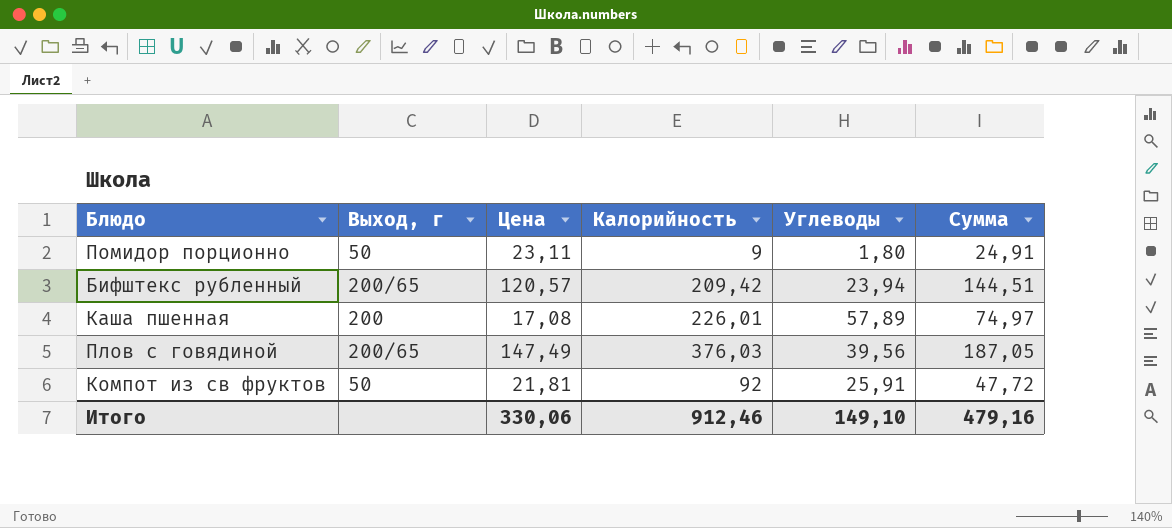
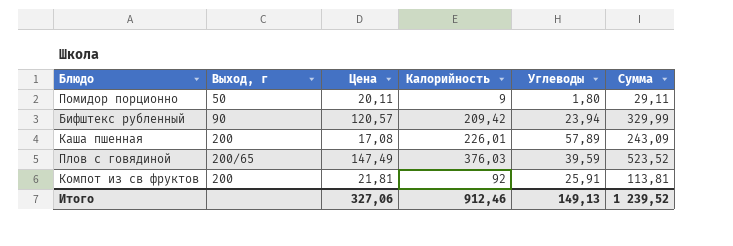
column Сумма | formula: [Цена] + [Углеводы] -> [Цена] + [Калорийность]
Помидор порционно | Цена: 23,11 -> 20,11
Бифштекс рубленный | Выход, г: 200/65 -> 90
Плов с говядиной | Углеводы: 39,56 -> 39,59
Компот из св фруктов | Выход, г: 50 -> 200
Итого | Цена: 330,06 -> 327,06
Итого | Углеводы: 149,10 -> 149,13
Итого | Сумма: 479,16 -> 1 239,52

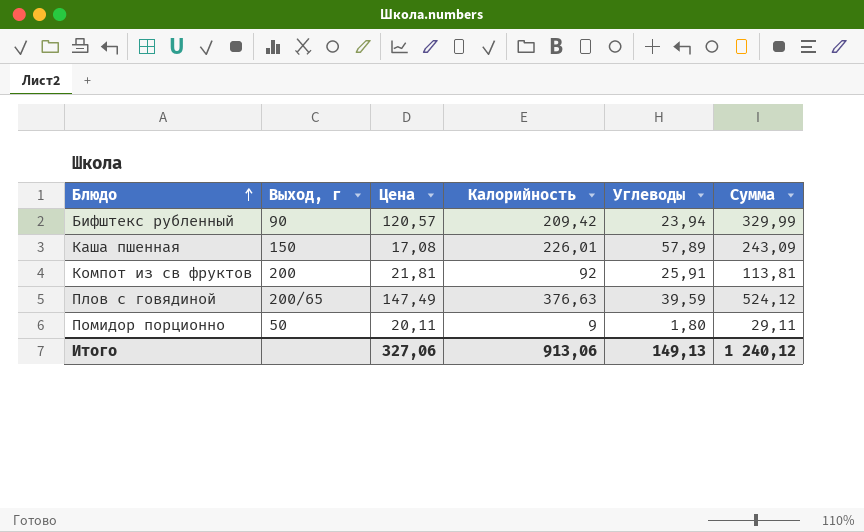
row order: none -> Блюдо ascending
Каша пшенная | Выход, г: 200 -> 150
Плов с говядиной | Калорийность: 376,03 -> 376,63
Плов с говядиной | Сумма: 523,52 -> 524,12
Итого | Калорийность: 912,46 -> 913,06
Итого | Сумма: 1 239,52 -> 1 240,12

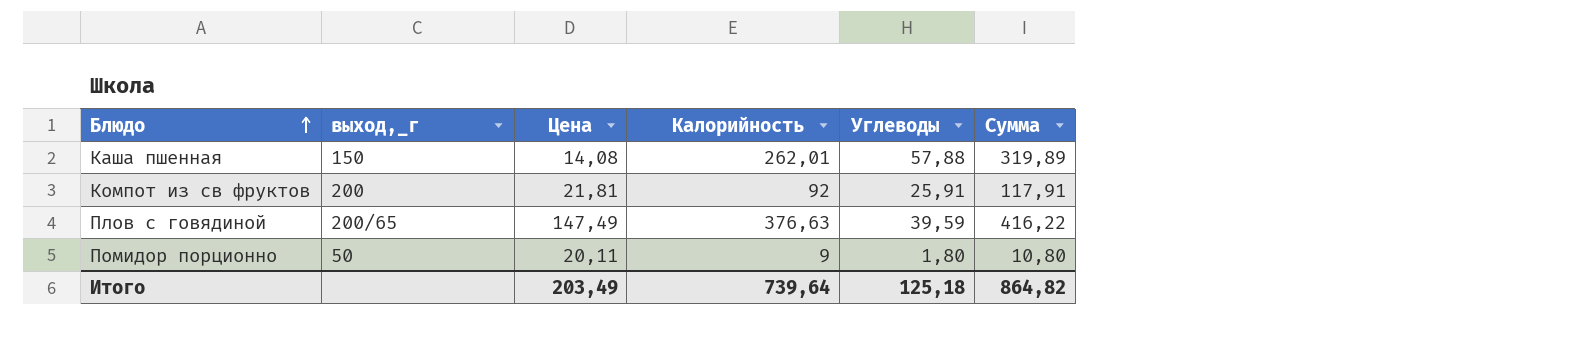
column name: Выход, г -> выход,_г
column Сумма | formula: [Цена] + [Калорийность] -> [Калорийность] + [Углеводы]
row Бифштекс рубленный: 90 | 120,57 | 209,42 | 23,94 | 329,99 -> none
Каша пшенная | Цена: 17,08 -> 14,08
Каша пшенная | Калорийность: 226,01 -> 262,01
Каша пшенная | Углеводы: 57,89 -> 57,88
Итого | Цена: 327,06 -> 203,49
Итого | Калорийность: 913,06 -> 739,64
Итого | Углеводы: 149,13 -> 125,18
Итого | Сумма: 1 240,12 -> 864,82

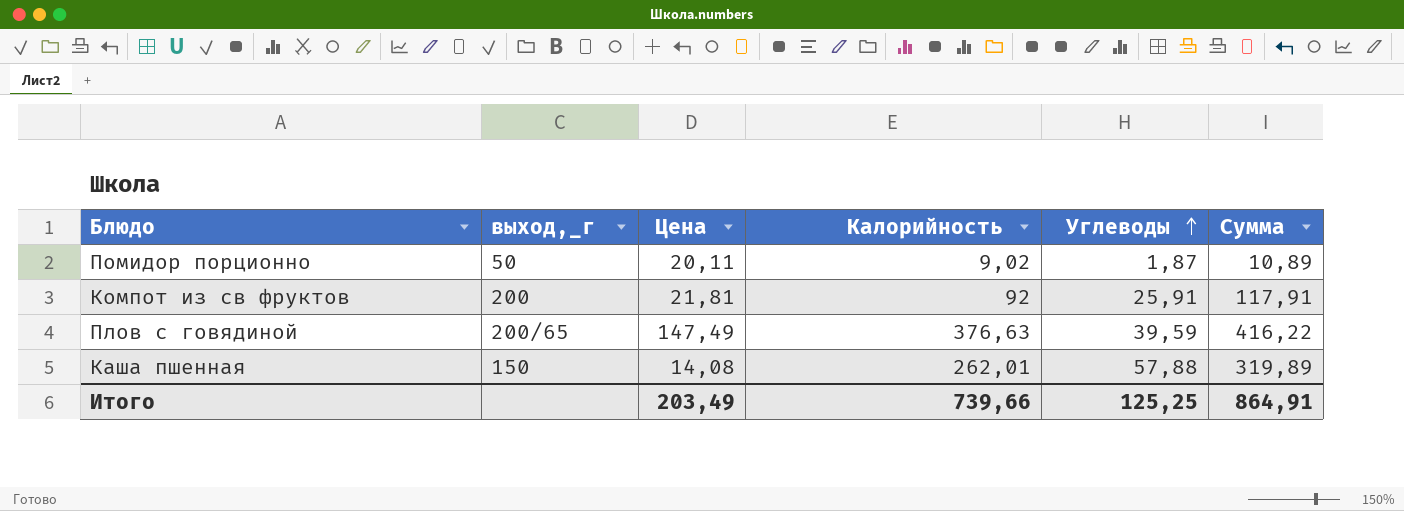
row order: Блюдо ascending -> Углеводы ascending
Помидор порционно | Калорийность: 9 -> 9,02
Помидор порционно | Углеводы: 1,80 -> 1,87
Помидор порционно | Сумма: 10,80 -> 10,89
Итого | Калорийность: 739,64 -> 739,66
Итого | Углеводы: 125,18 -> 125,25
Итого | Сумма: 864,82 -> 864,91

